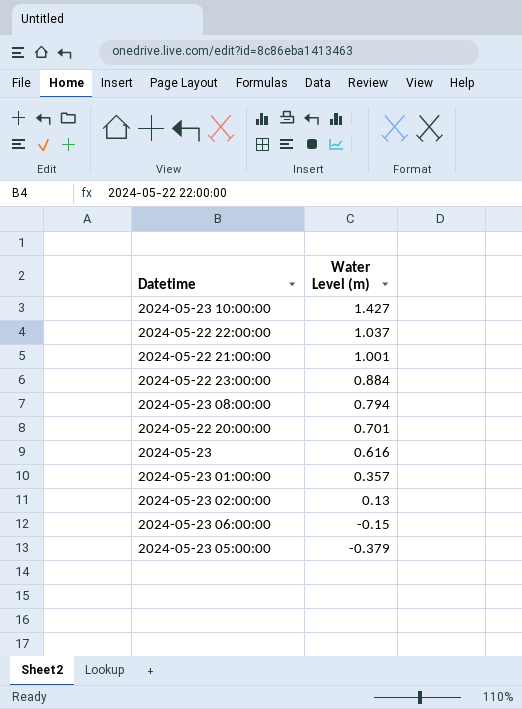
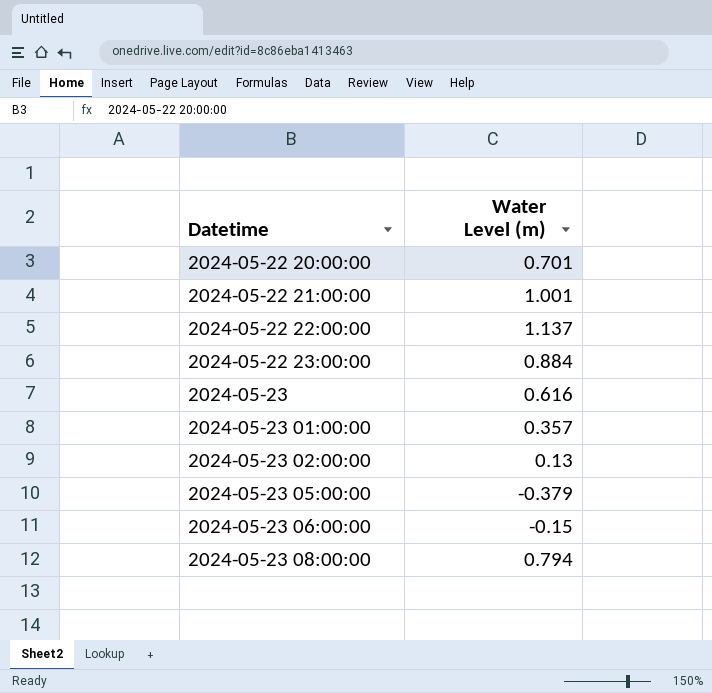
row order: Water Level (m) descending -> Datetime ascending
row 2024-05-23 10:00:00: 1.427 -> none
2024-05-22 22:00:00 | Water Level (m): 1.037 -> 1.137

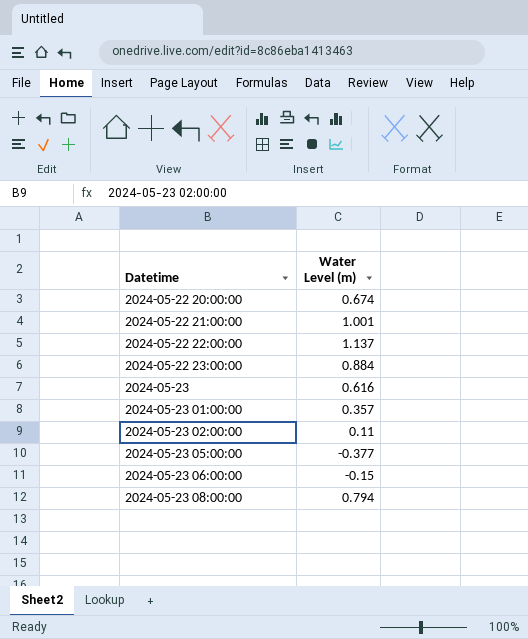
2024-05-22 20:00:00 | Water Level (m): 0.701 -> 0.674
2024-05-23 02:00:00 | Water Level (m): 0.13 -> 0.11
2024-05-23 05:00:00 | Water Level (m): -0.379 -> -0.377

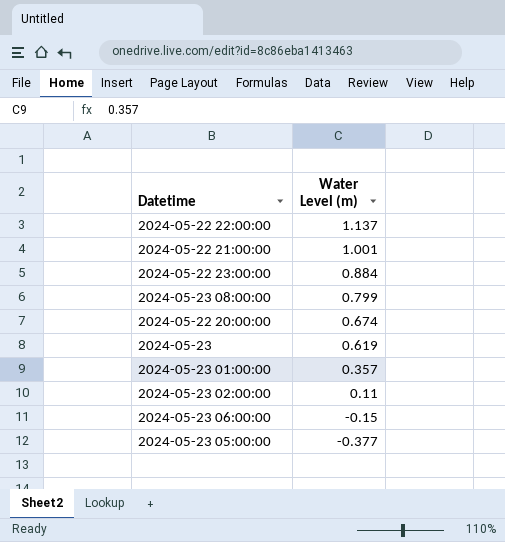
row order: Datetime ascending -> Water Level (m) descending
2024-05-23 08:00:00 | Water Level (m): 0.794 -> 0.799
2024-05-23 | Water Level (m): 0.616 -> 0.619

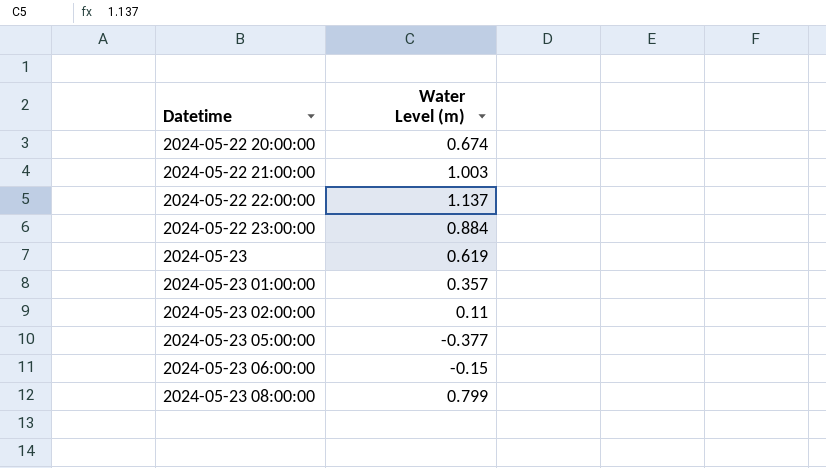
row order: Water Level (m) descending -> Datetime ascending
2024-05-22 21:00:00 | Water Level (m): 1.001 -> 1.003

